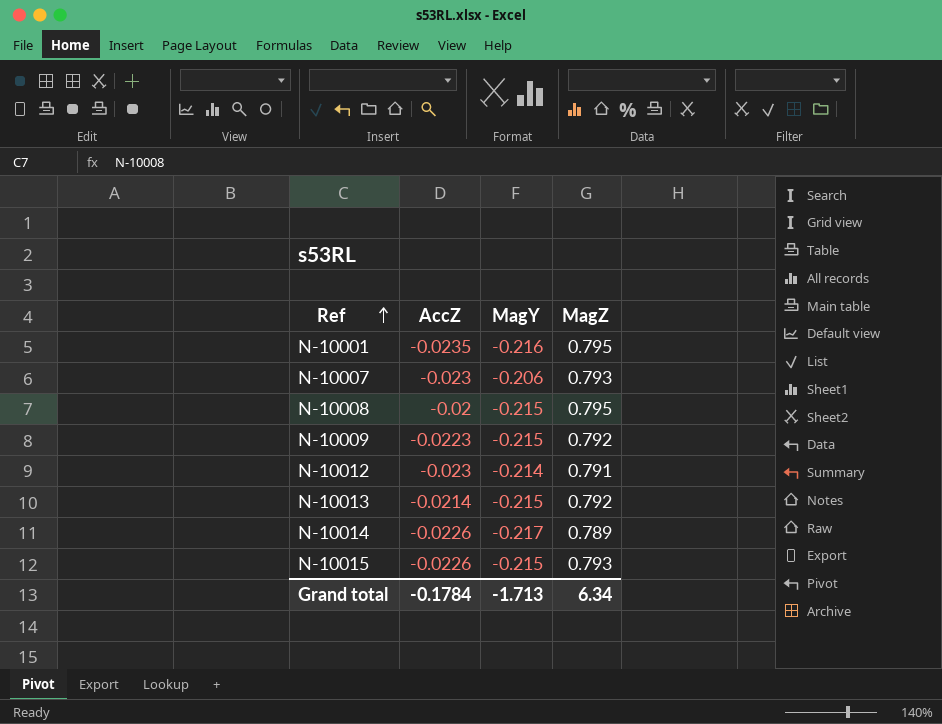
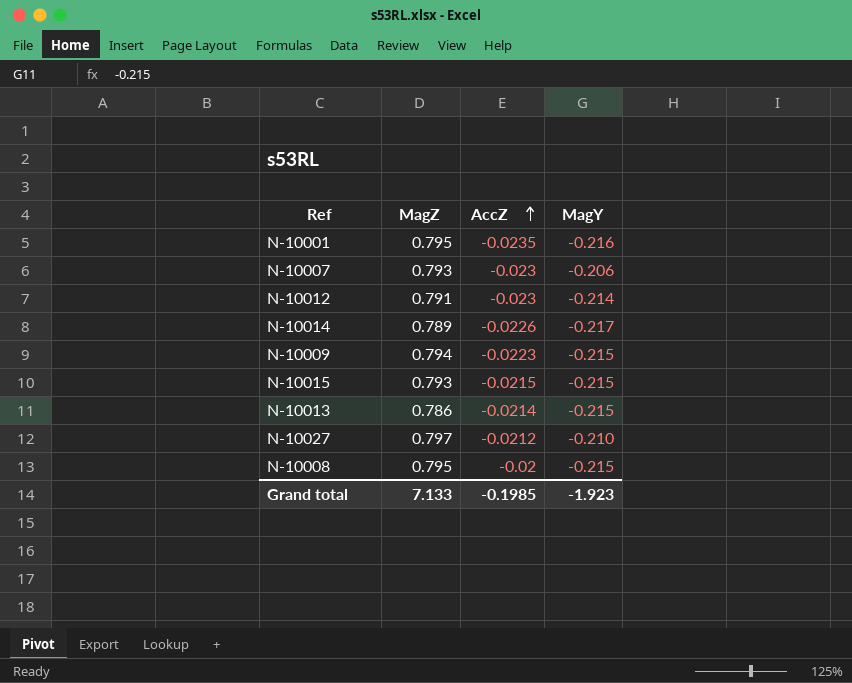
row order: Ref ascending -> AccZ ascending
column MagZ | position: 4 -> 2
N-10009 | MagZ: 0.792 -> 0.794
N-10015 | AccZ: -0.0226 -> -0.0215
N-10013 | MagZ: 0.792 -> 0.786
row N-10027: none -> 0.797 | -0.0212 | -0.210
Grand total | MagZ: 6.34 -> 7.133
Grand total | AccZ: -0.1784 -> -0.1985
Grand total | MagY: -1.713 -> -1.923

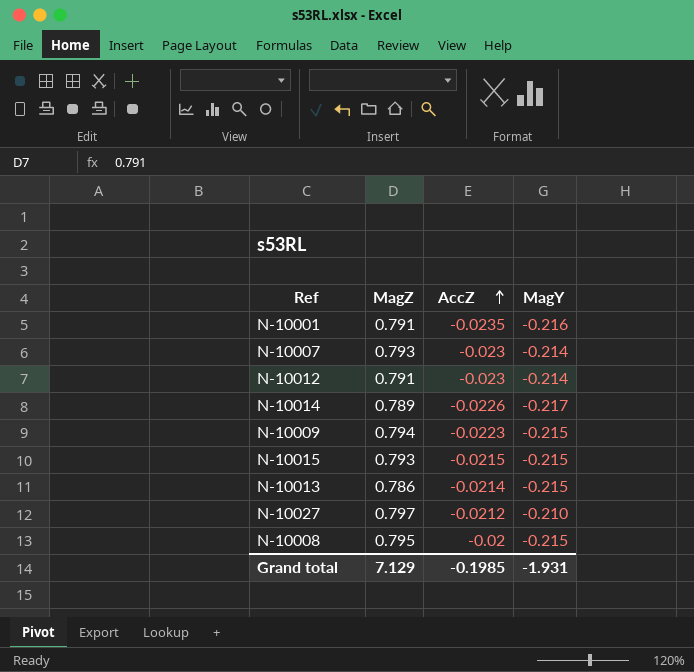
N-10001 | MagZ: 0.795 -> 0.791
N-10007 | MagY: -0.206 -> -0.214
Grand total | MagZ: 7.133 -> 7.129
Grand total | MagY: -1.923 -> -1.931

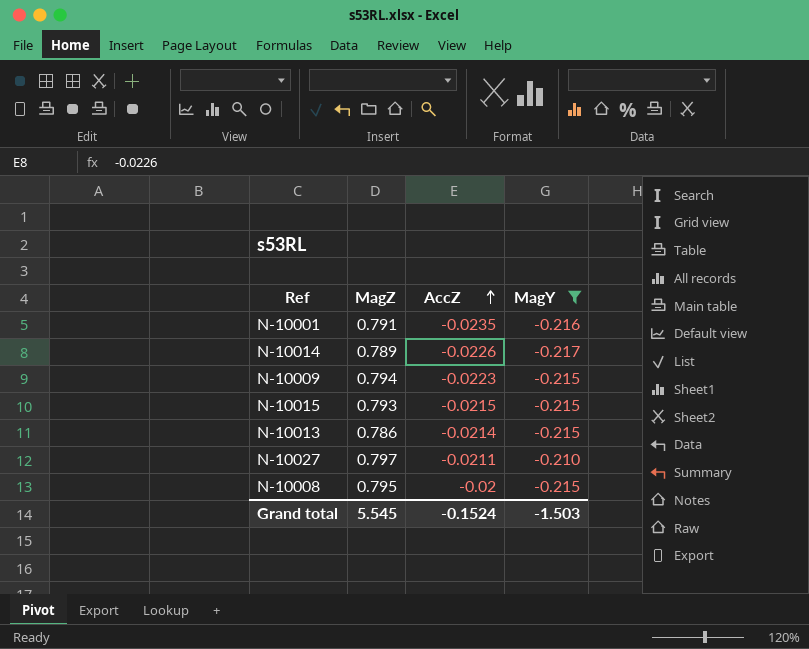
filter: none -> MagY != -0.214
N-10027 | AccZ: -0.0212 -> -0.0211
Grand total | MagZ: 7.129 -> 5.545
Grand total | AccZ: -0.1985 -> -0.1524
Grand total | MagY: -1.931 -> -1.503

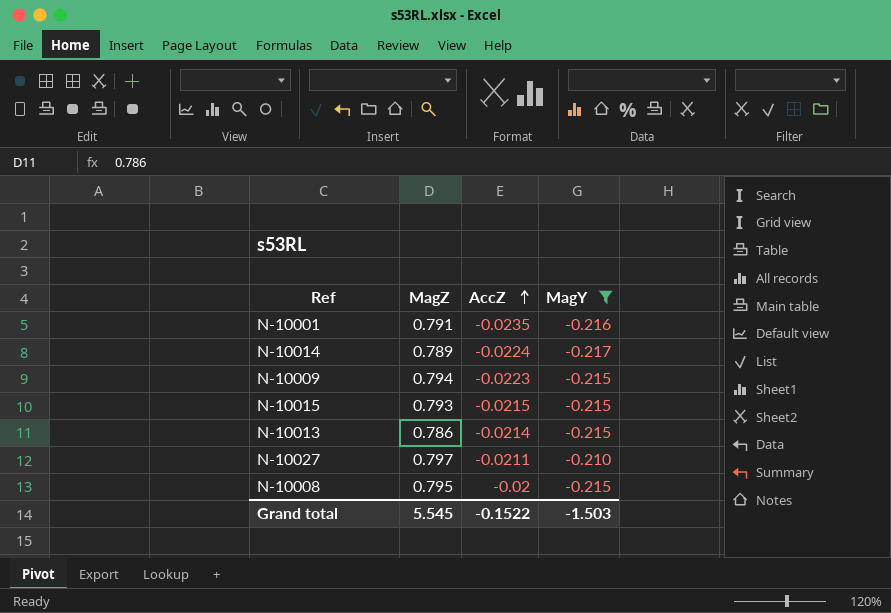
N-10014 | AccZ: -0.0226 -> -0.0224
Grand total | AccZ: -0.1524 -> -0.1522

